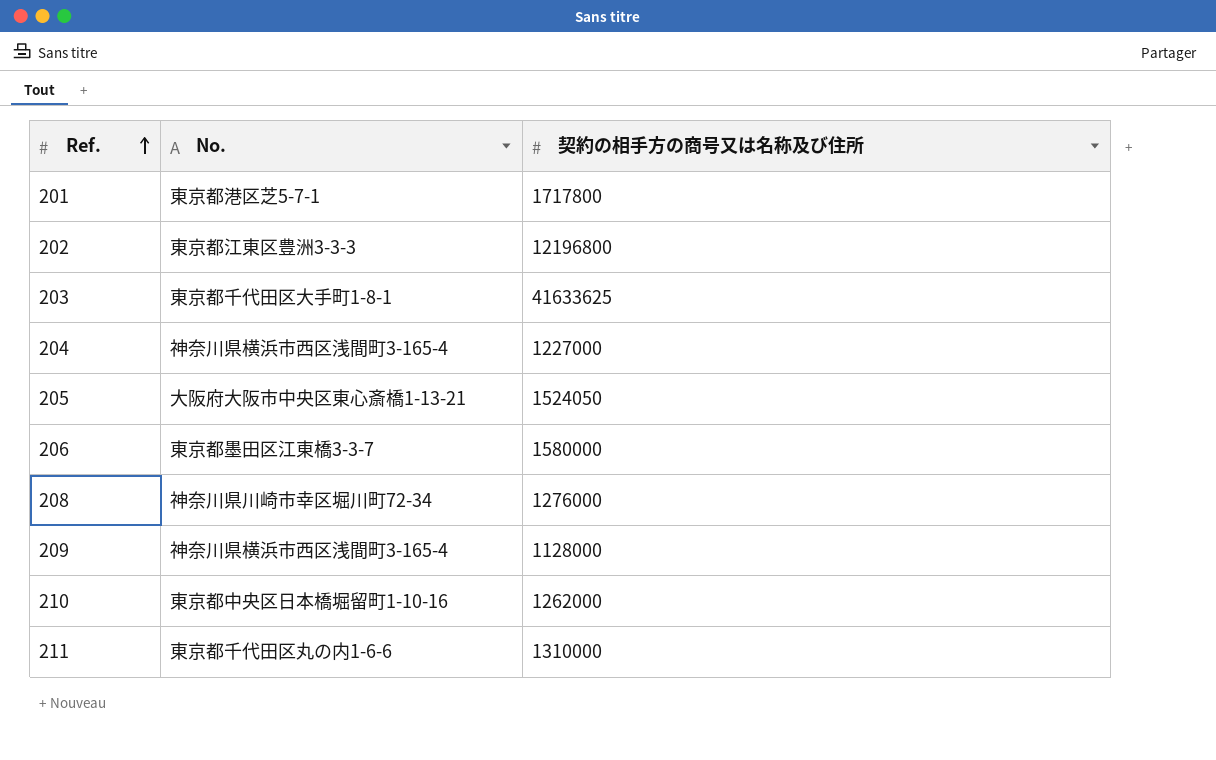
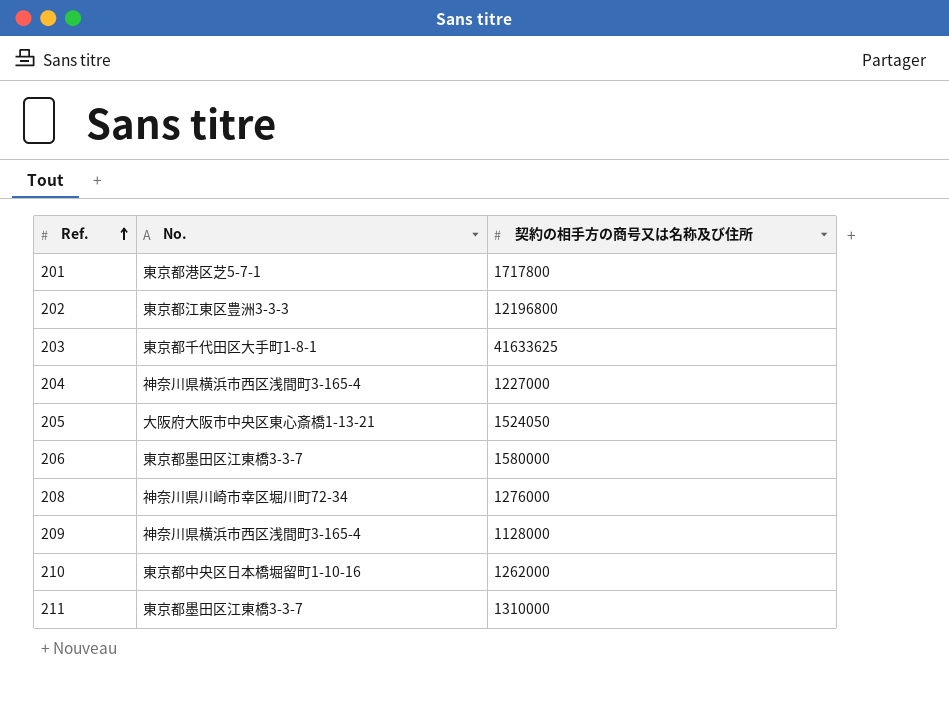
211 | No.: 東京都千代田区丸の内1-6-6 -> 東京都墨田区江東橋3-3-7

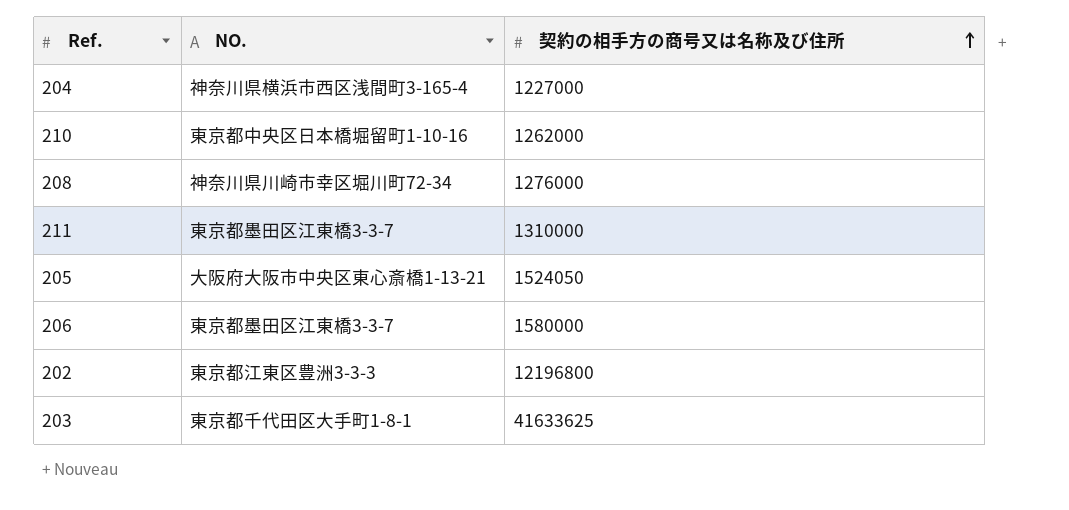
row order: Ref. ascending -> 契約の相手方の商号又は名称及び住所 ascending
column name: No. -> NO.
row 201: 東京都港区芝5-7-1 | 1717800 -> none
row 209: 神奈川県横浜市西区浅間町3-165-4 | 1128000 -> none

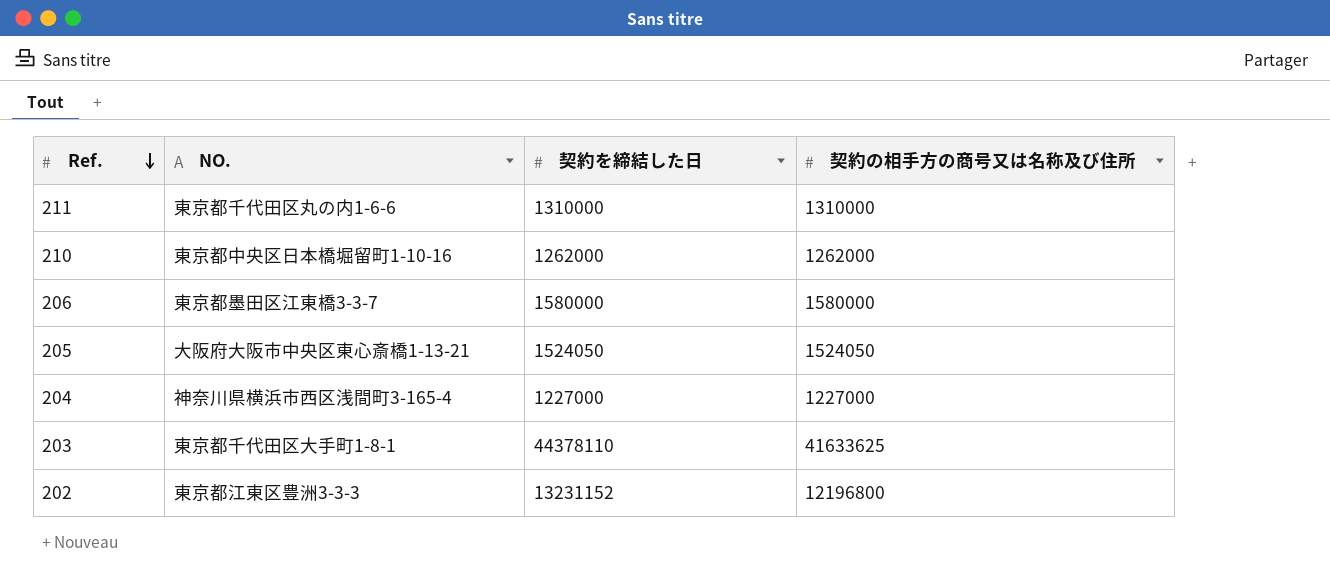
row order: 契約の相手方の商号又は名称及び住所 ascending -> Ref. descending
column 契約を締結した日 | position: none -> 3
row 208: 神奈川県川崎市幸区堀川町72-34 | 1276000 -> none
211 | NO.: 東京都墨田区江東橋3-3-7 -> 東京都千代田区丸の内1-6-6

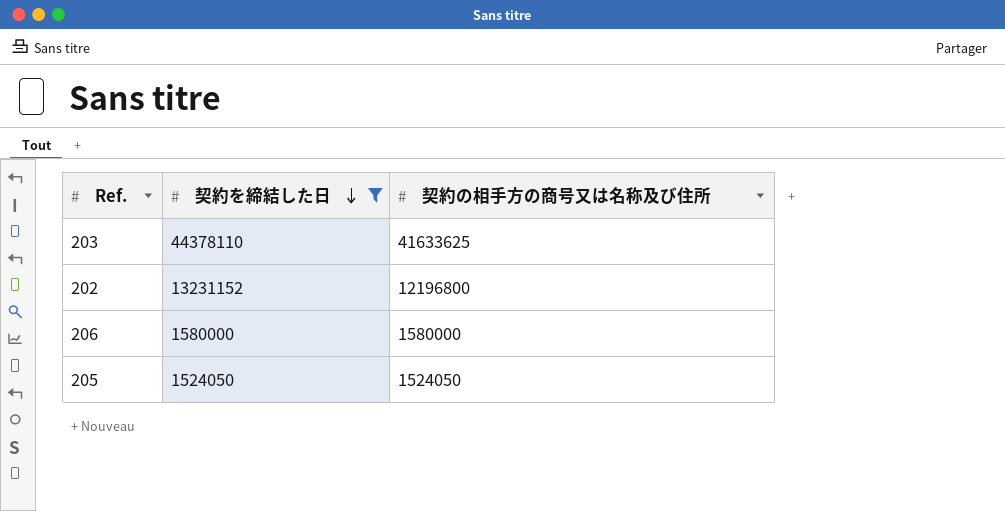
filter: none -> 契約を締結した日 >= 1524050
row order: Ref. descending -> 契約を締結した日 descending
column NO. | position: 2 -> none

